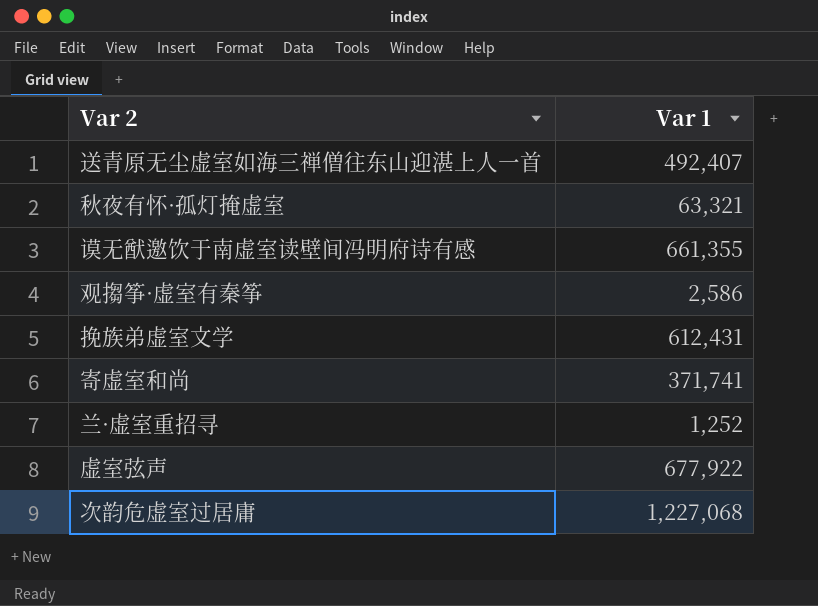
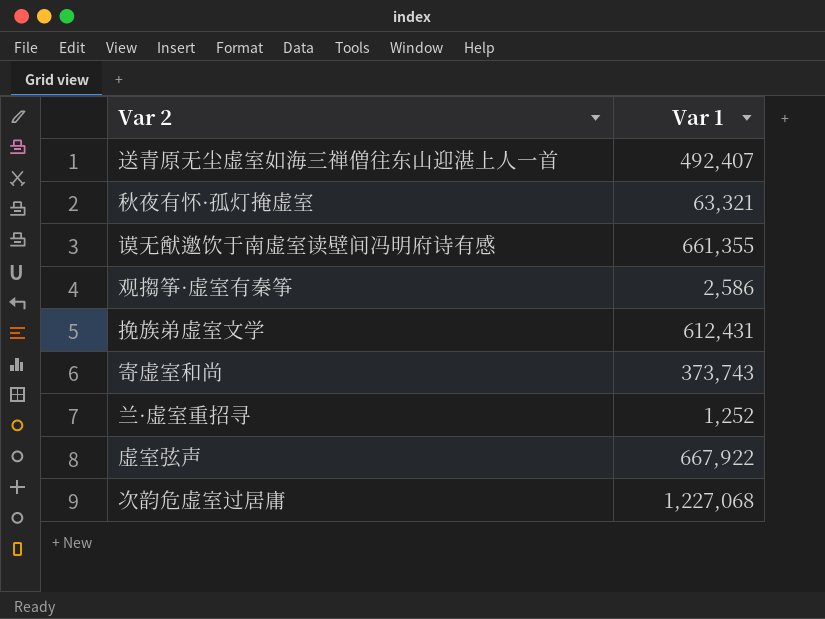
寄虚室和尚 | Var 1: 371,741 -> 373,743
虚室弦声 | Var 1: 677,922 -> 667,922

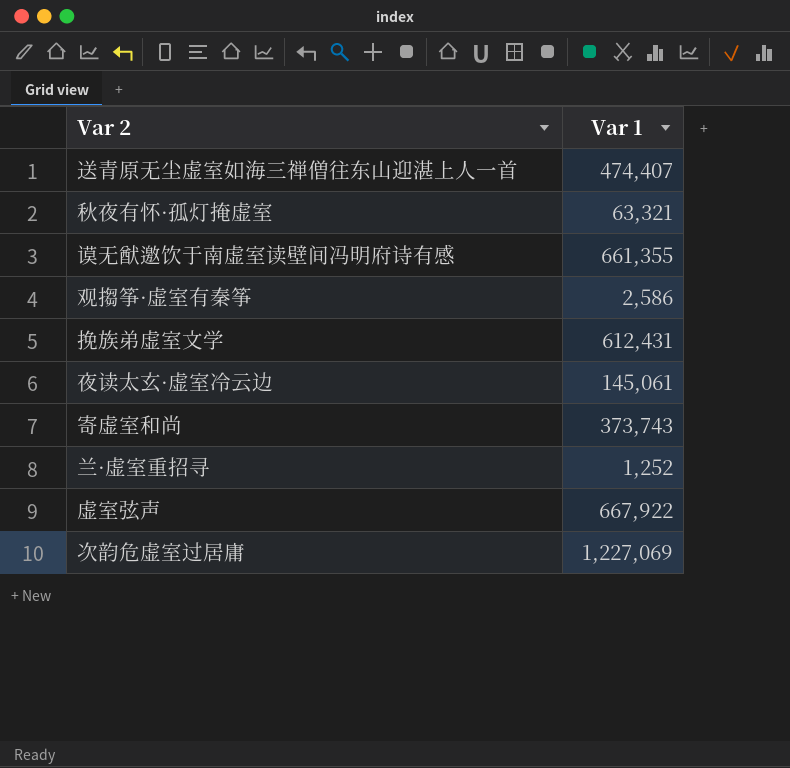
送青原无尘虚室如海三禅僧往东山迎湛上人一首 | Var 1: 492,407 -> 474,407
row 夜读太玄·虚室冷云边: none -> 145,061
次韵危虚室过居庸 | Var 1: 1,227,068 -> 1,227,069

